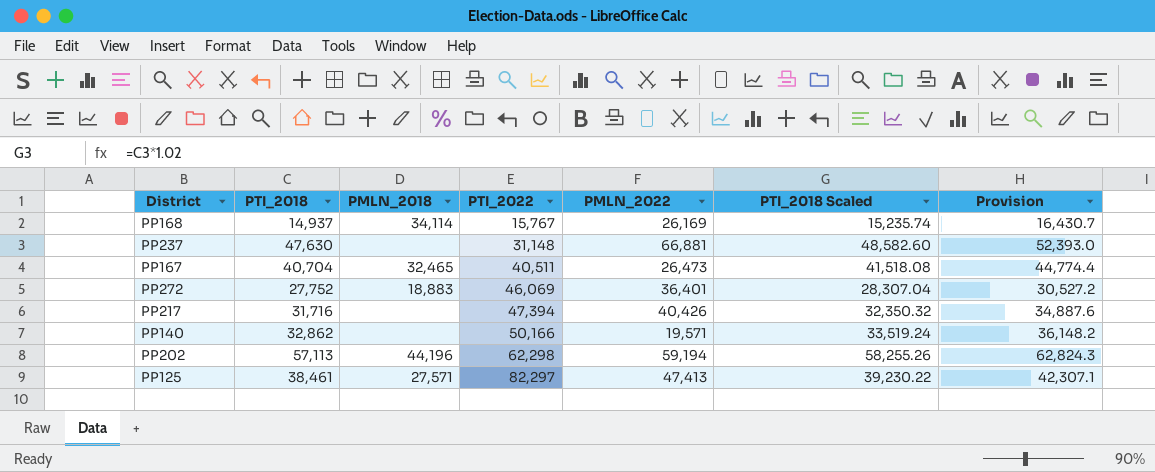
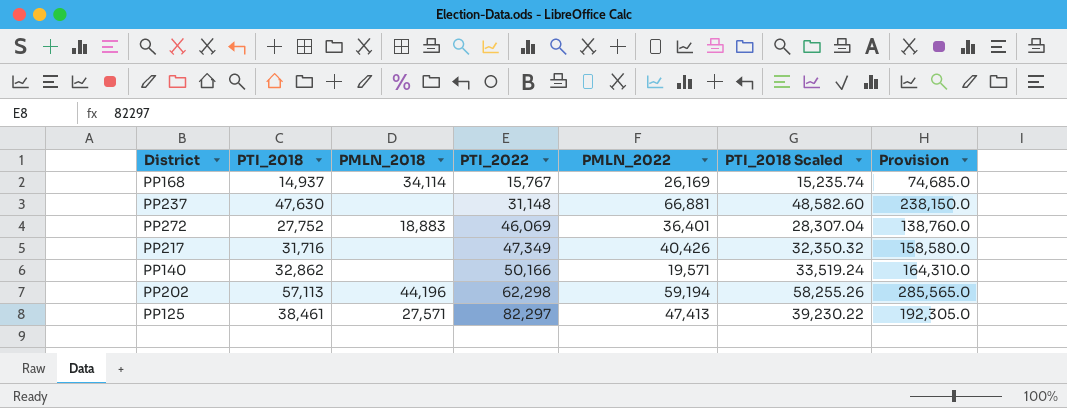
column Provision | formula: [PTI_2018] * 1.1 -> [PTI_2018] * 5
row PP167: 40,704 | 32,465 | 40,511 | 26,473 | 41,518.08 | 44,774.4 -> none
PP217 | PTI_2022: 47,394 -> 47,349

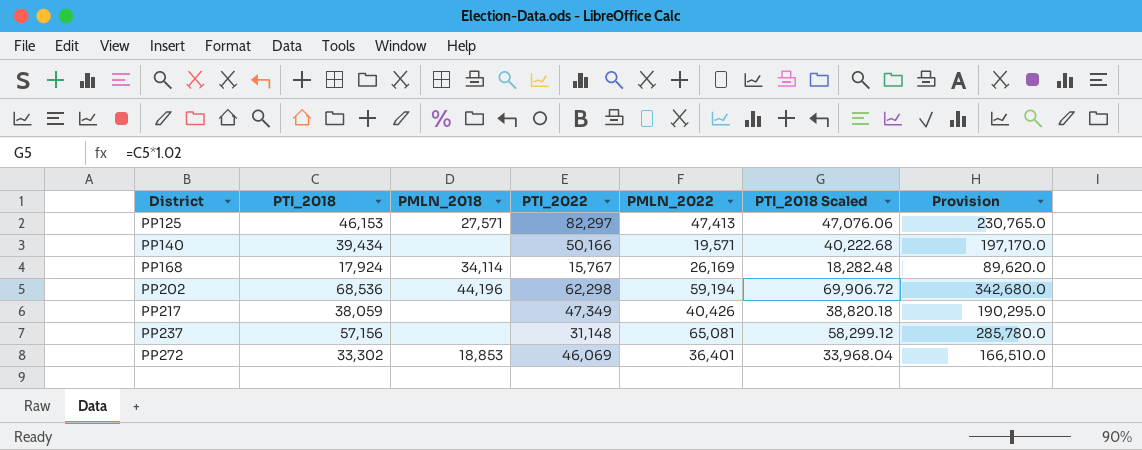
row order: PTI_2022 ascending -> District ascending
PP125 | PTI_2018: 38,461 -> 46,153
PP125 | PTI_2018 Scaled: 39,230.22 -> 47,076.06
PP125 | Provision: 192,305.0 -> 230,765.0
PP140 | PTI_2018: 32,862 -> 39,434
PP140 | PTI_2018 Scaled: 33,519.24 -> 40,222.68
PP140 | Provision: 164,310.0 -> 197,170.0
PP168 | PTI_2018: 14,937 -> 17,924
PP168 | PTI_2018 Scaled: 15,235.74 -> 18,282.48
PP168 | Provision: 74,685.0 -> 89,620.0
PP202 | PTI_2018: 57,113 -> 68,536
PP202 | PTI_2018 Scaled: 58,255.26 -> 69,906.72
PP202 | Provision: 285,565.0 -> 342,680.0
PP217 | PTI_2018: 31,716 -> 38,059
PP217 | PTI_2018 Scaled: 32,350.32 -> 38,820.18
PP217 | Provision: 158,580.0 -> 190,295.0
PP237 | PTI_2018: 47,630 -> 57,156
PP237 | PMLN_2022: 66,881 -> 65,081
PP237 | PTI_2018 Scaled: 48,582.60 -> 58,299.12
PP237 | Provision: 238,150.0 -> 285,780.0
PP272 | PTI_2018: 27,752 -> 33,302
PP272 | PMLN_2018: 18,883 -> 18,853
PP272 | PTI_2018 Scaled: 28,307.04 -> 33,968.04
PP272 | Provision: 138,760.0 -> 166,510.0

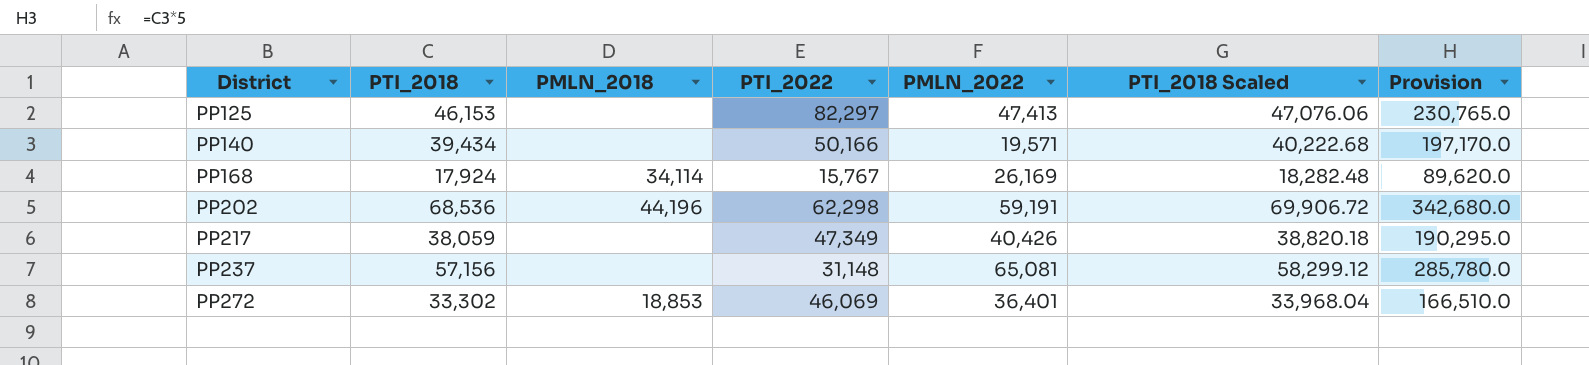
PP125 | PMLN_2018: 27,571 -> none
PP202 | PMLN_2022: 59,194 -> 59,191

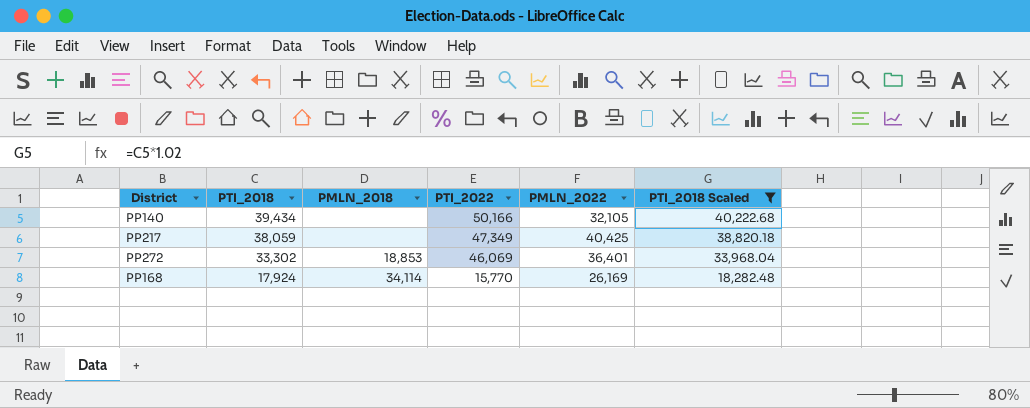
filter: none -> PTI_2018 Scaled <= 40,222.68
row order: District ascending -> PTI_2018 descending
column Provision | formula: [PTI_2018] * 5 -> none
PP140 | PMLN_2022: 19,571 -> 32,105
PP217 | PMLN_2022: 40,426 -> 40,425
PP168 | PTI_2022: 15,767 -> 15,770

